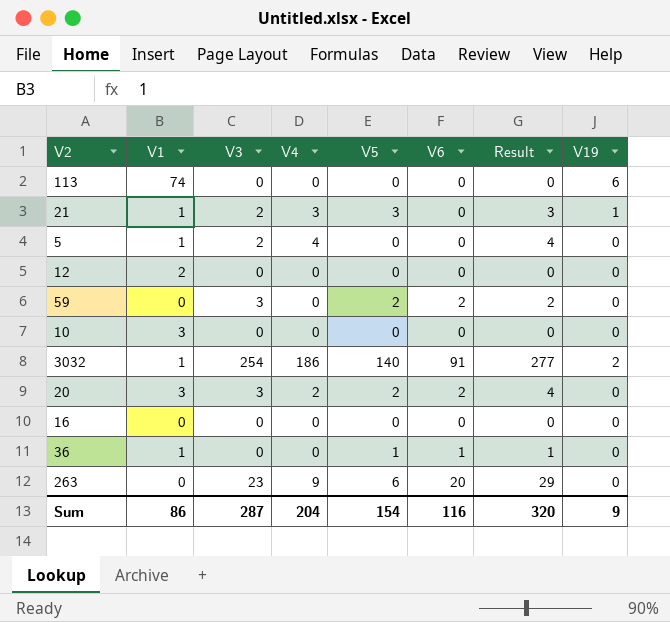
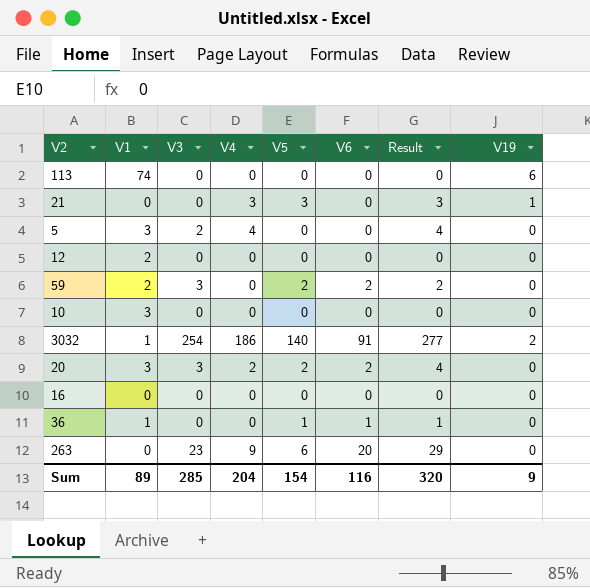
21 | V1: 1 -> 0
21 | V3: 2 -> 0
5 | V1: 1 -> 3
59 | V1: 0 -> 2
Sum | V1: 86 -> 89
Sum | V3: 287 -> 285

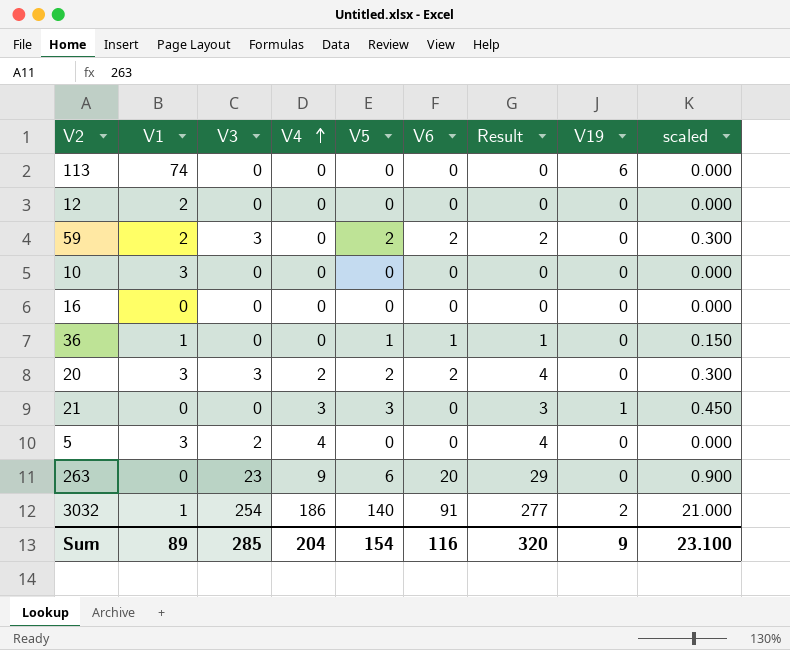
row order: none -> V4 ascending
column scaled | formula: none -> [V5] * 0.15

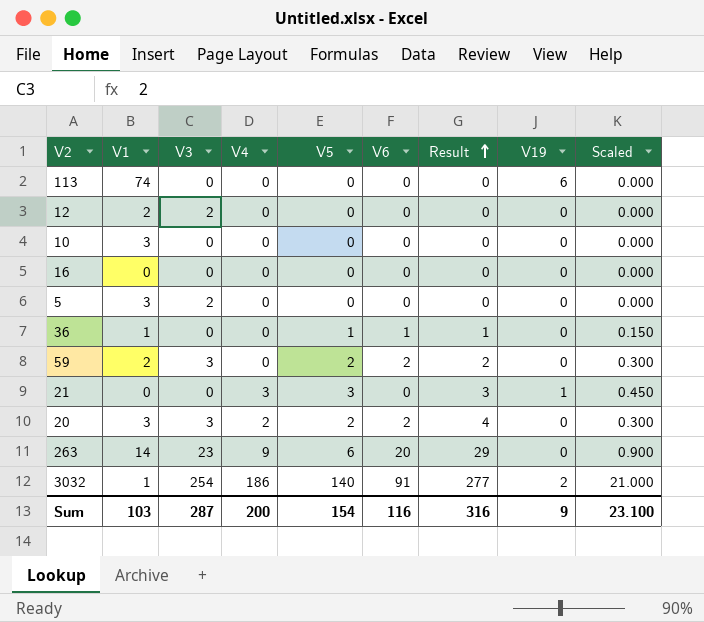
row order: V4 ascending -> Result ascending
column name: scaled -> Scaled
12 | V3: 0 -> 2
5 | V4: 4 -> 0
5 | Result: 4 -> 0
263 | V1: 0 -> 14
Sum | V1: 89 -> 103
Sum | V3: 285 -> 287
Sum | V4: 204 -> 200
Sum | Result: 320 -> 316

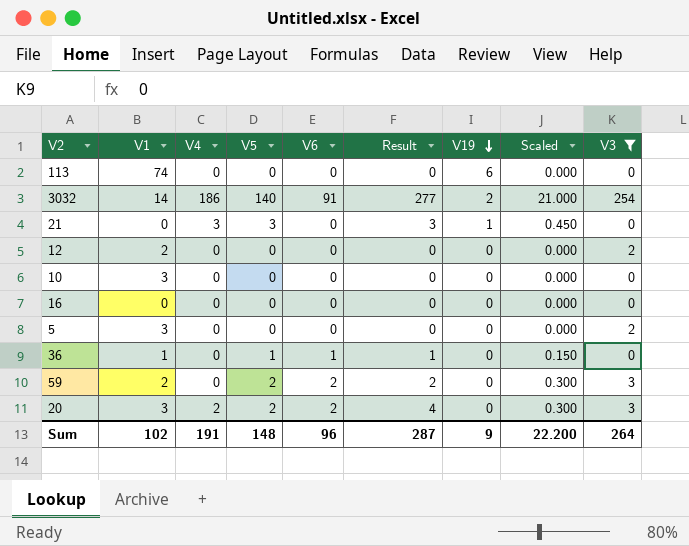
filter: none -> V3 != 23
row order: Result ascending -> V19 descending
column V3 | position: 3 -> 9
3032 | V1: 1 -> 14
Sum | V1: 103 -> 102
Sum | V4: 200 -> 191
Sum | V5: 154 -> 148
Sum | V6: 116 -> 96
Sum | Result: 316 -> 287
Sum | Scaled: 23.100 -> 22.200
Sum | V3: 287 -> 264

